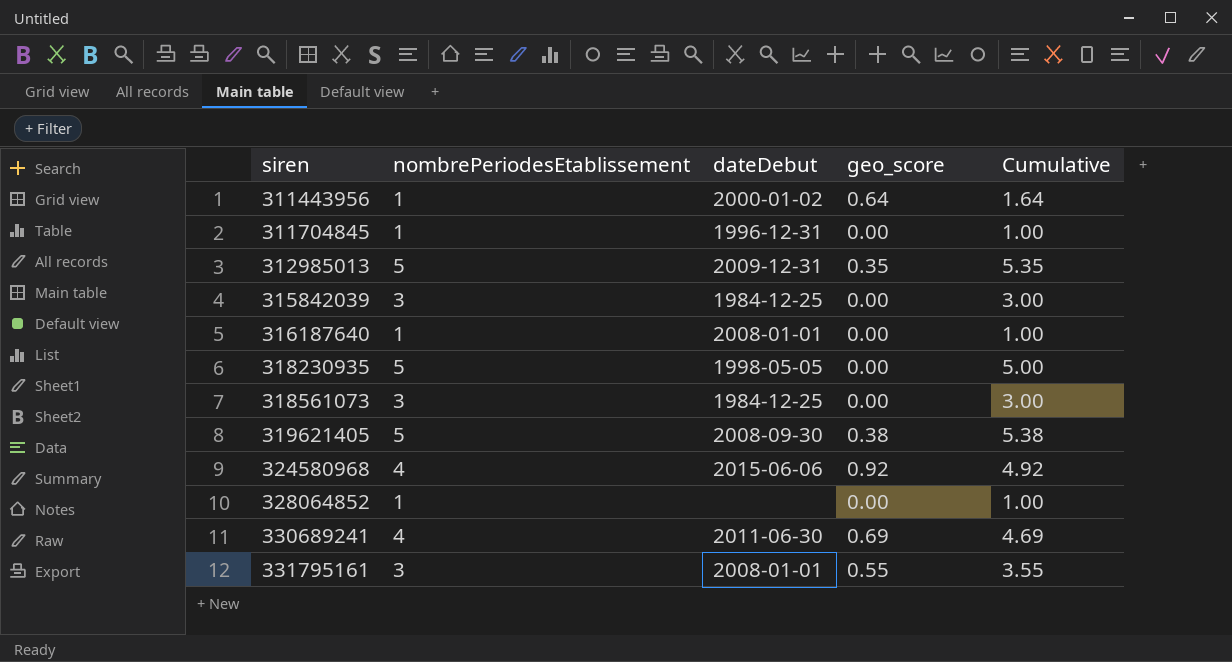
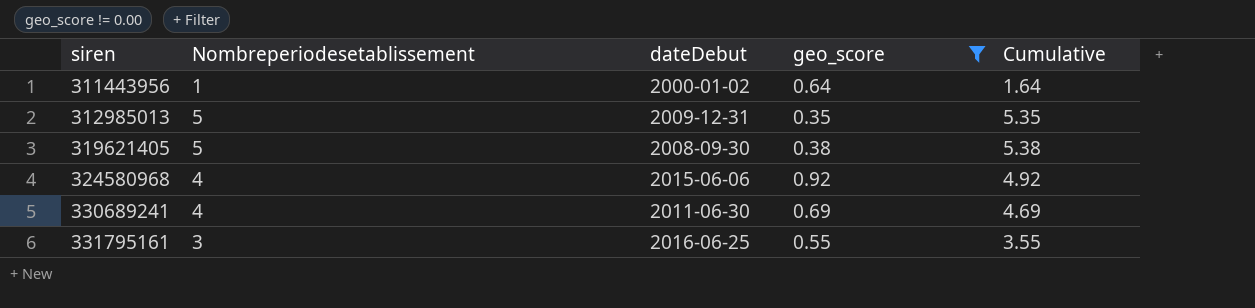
filter: none -> geo_score != 0.00
column name: nombrePeriodesEtablissement -> Nombreperiodesetablissement
331795161 | dateDebut: 2008-01-01 -> 2016-06-25

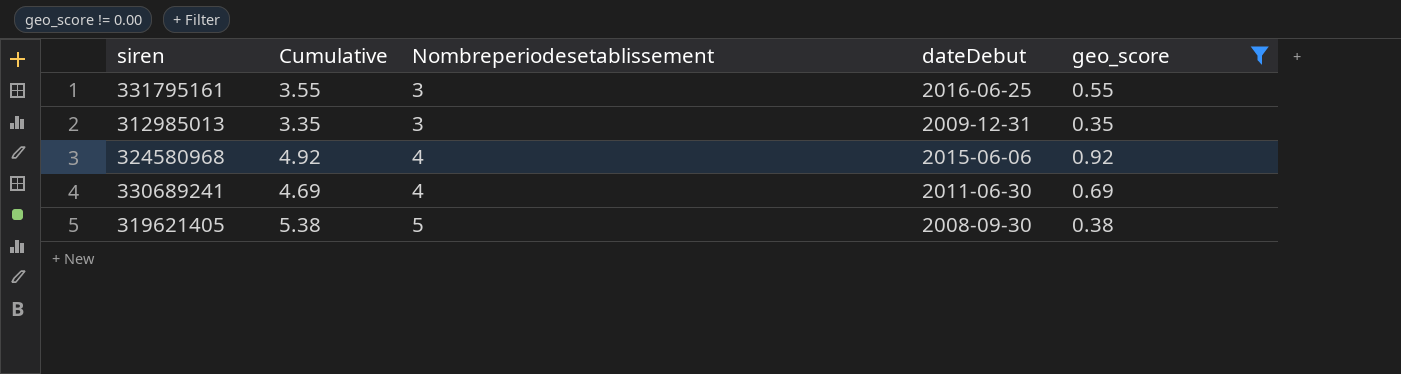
row order: siren ascending -> Nombreperiodesetablissement ascending
column Cumulative | position: 5 -> 2
row 311443956: 1 | 2000-01-02 | 0.64 | 1.64 -> none
312985013 | Cumulative: 5.35 -> 3.35
312985013 | Nombreperiodesetablissement: 5 -> 3

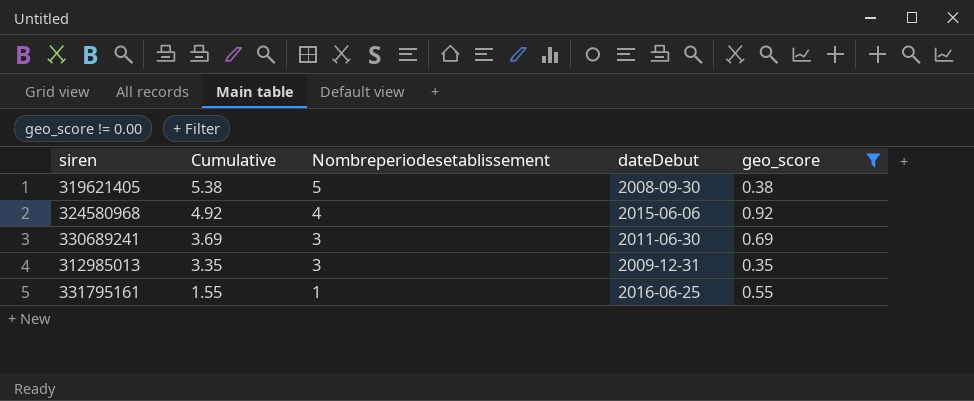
row order: Nombreperiodesetablissement ascending -> Cumulative descending
330689241 | Cumulative: 4.69 -> 3.69
330689241 | Nombreperiodesetablissement: 4 -> 3
331795161 | Cumulative: 3.55 -> 1.55
331795161 | Nombreperiodesetablissement: 3 -> 1

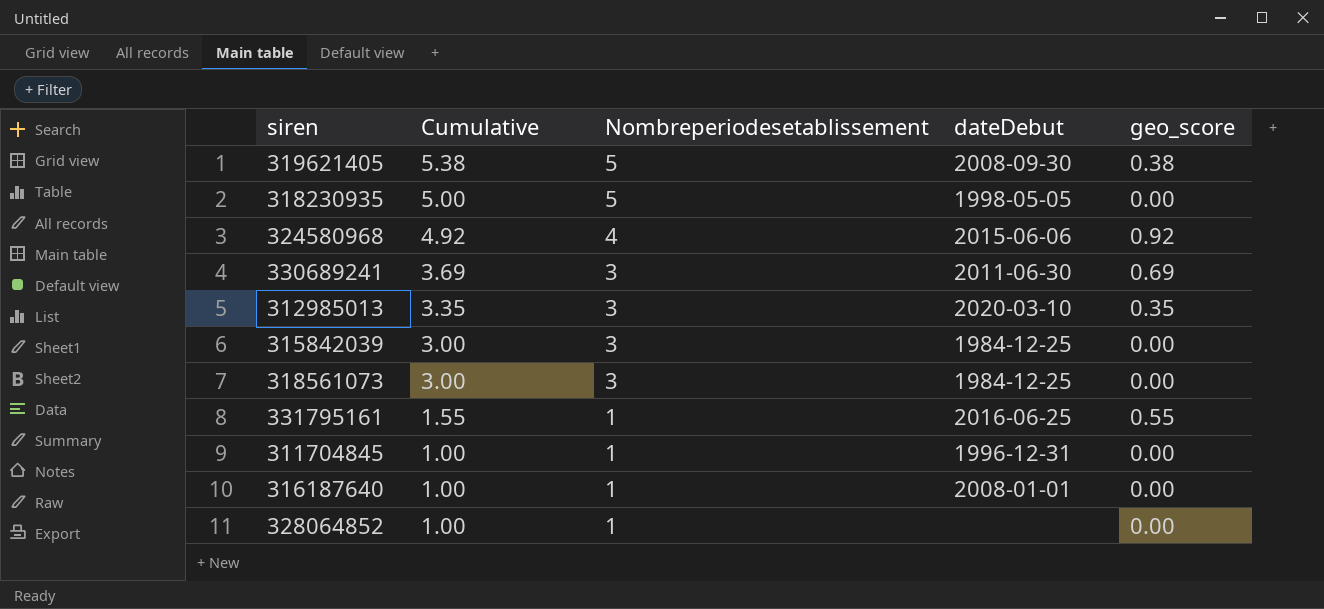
filter: geo_score != 0.00 -> none
312985013 | dateDebut: 2009-12-31 -> 2020-03-10

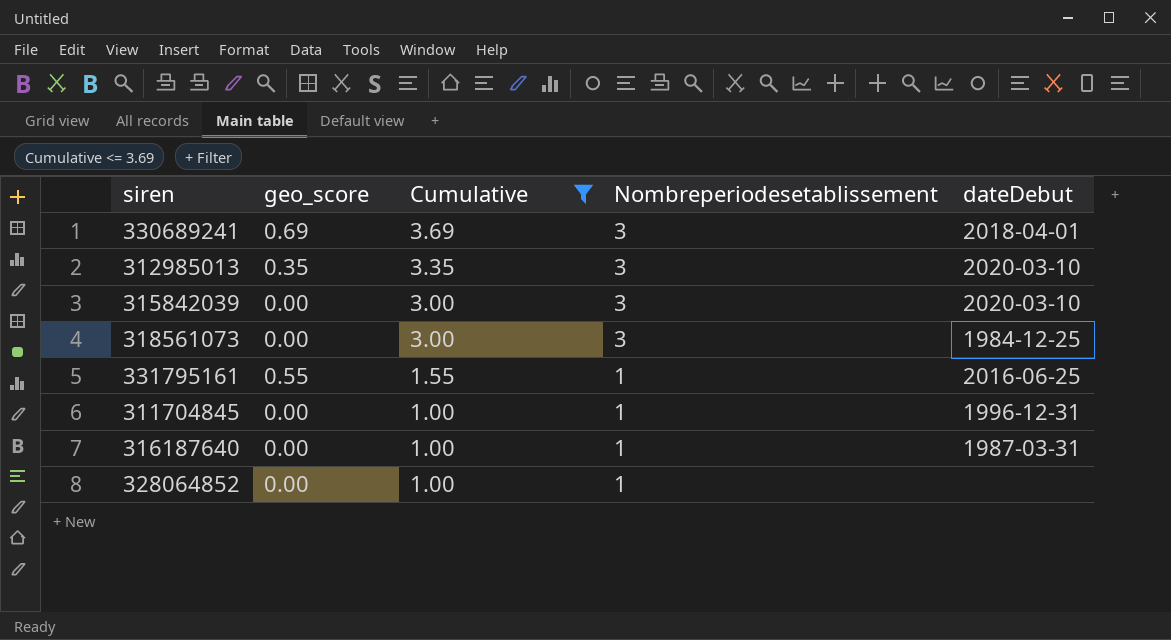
filter: none -> Cumulative <= 3.69
column geo_score | position: 5 -> 2
330689241 | dateDebut: 2011-06-30 -> 2018-04-01
315842039 | dateDebut: 1984-12-25 -> 2020-03-10
316187640 | dateDebut: 2008-01-01 -> 1987-03-31

